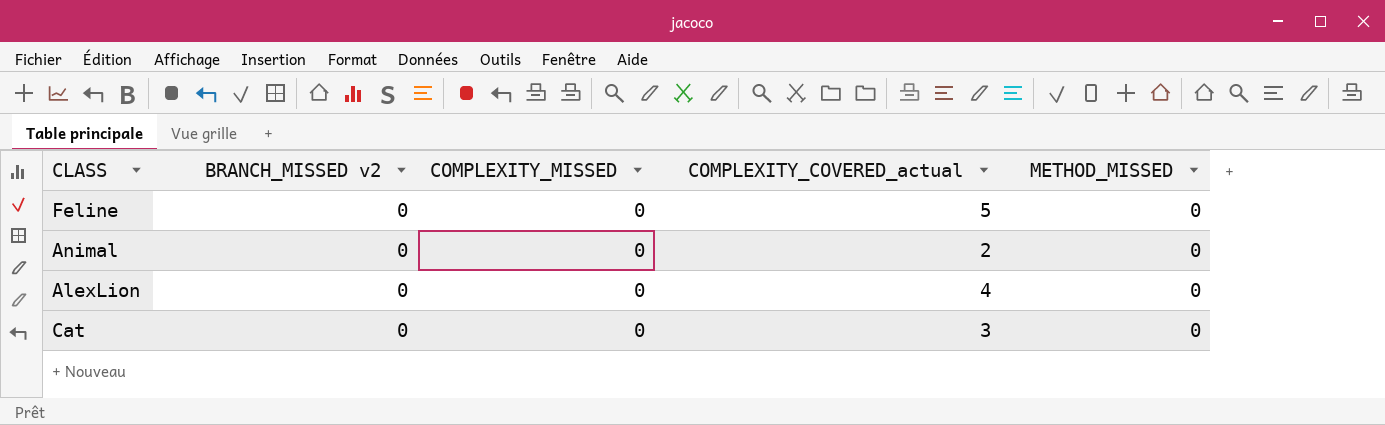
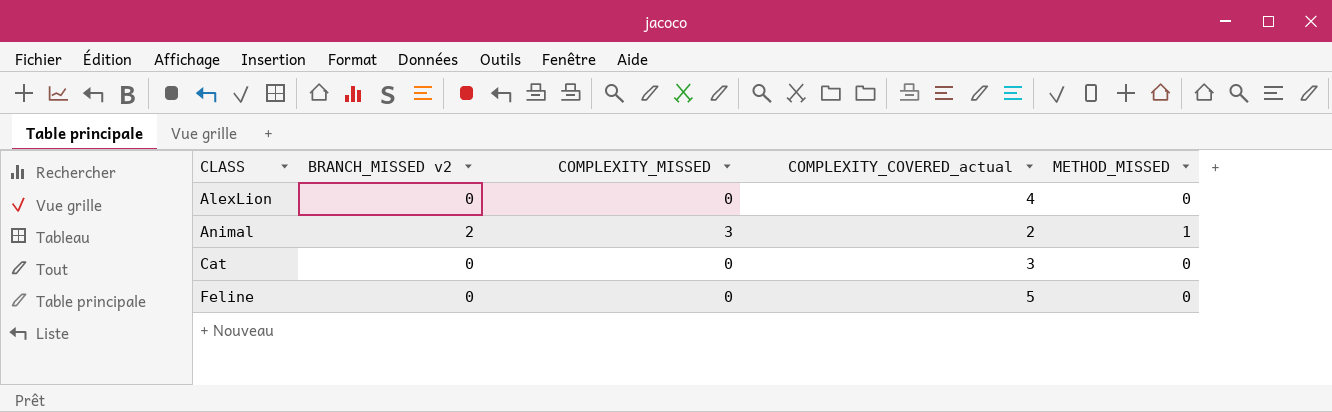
row order: none -> CLASS ascending
Animal | BRANCH_MISSED v2: 0 -> 2
Animal | COMPLEXITY_MISSED: 0 -> 3
Animal | METHOD_MISSED: 0 -> 1

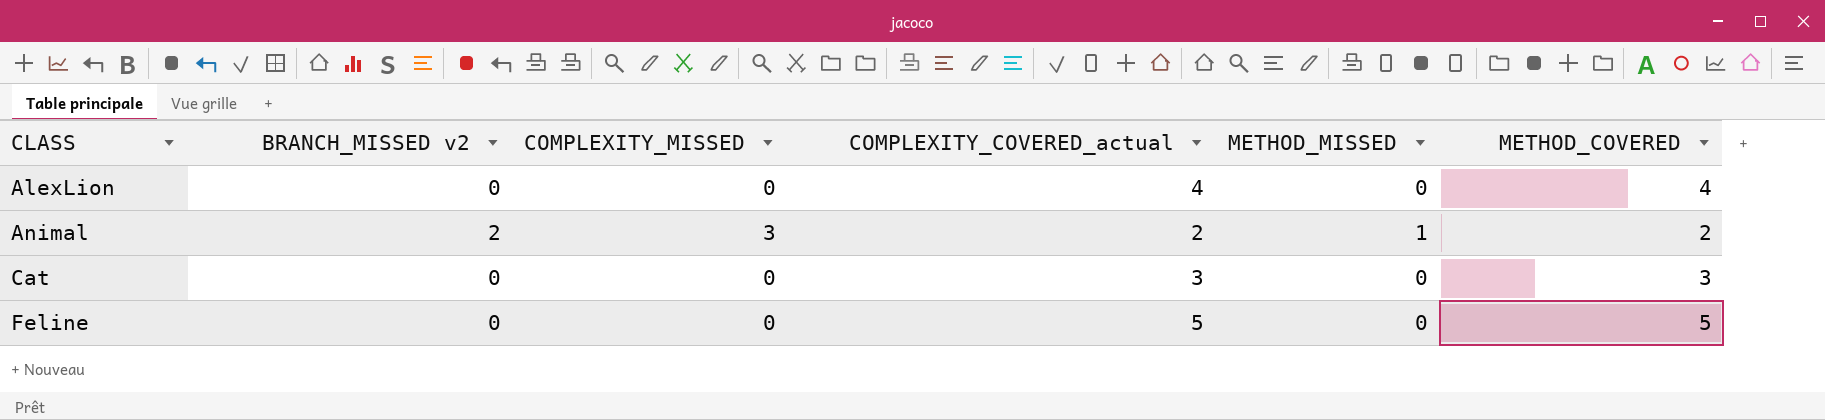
column METHOD_COVERED | position: none -> 6

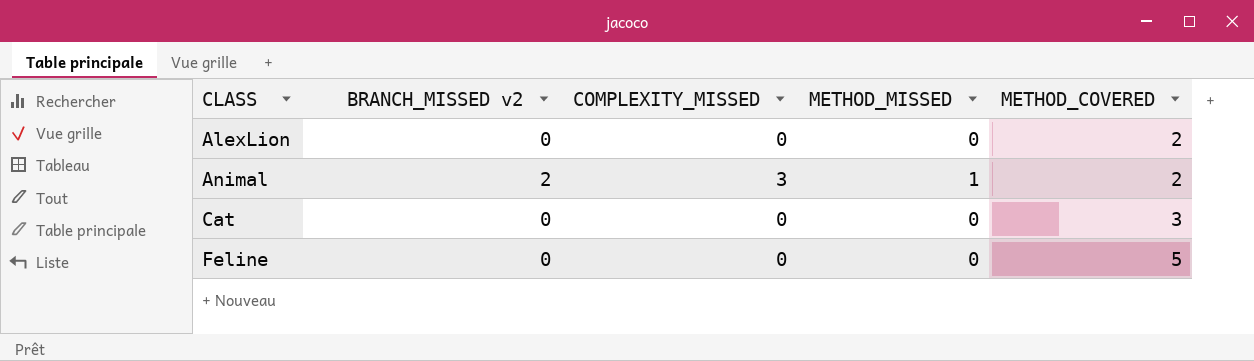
column COMPLEXITY_COVERED_actual | position: 4 -> none
AlexLion | METHOD_COVERED: 4 -> 2

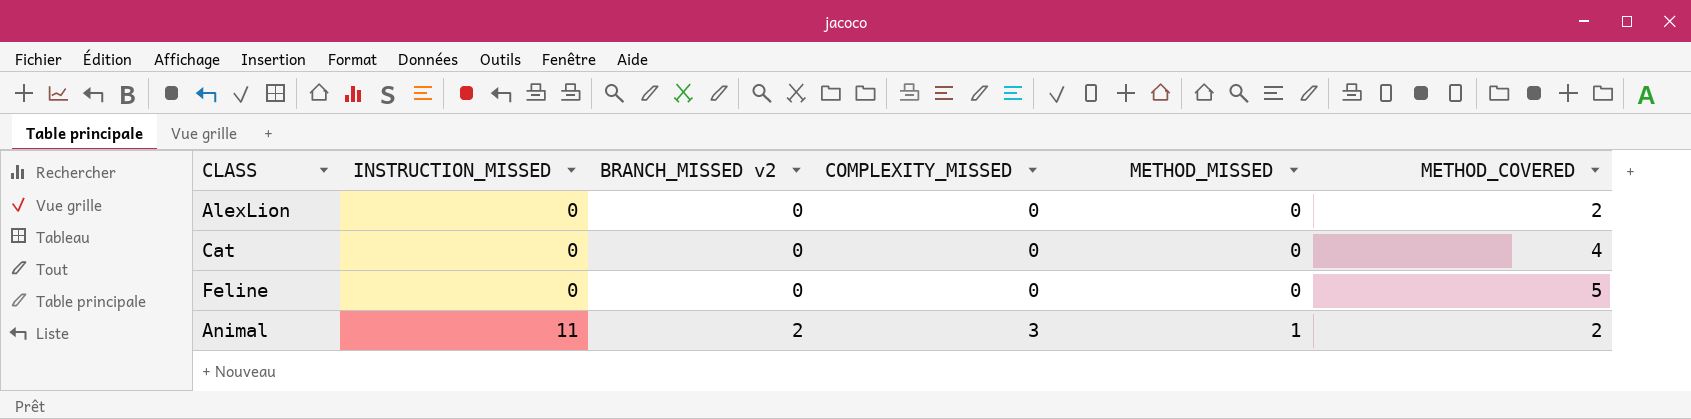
row order: CLASS ascending -> INSTRUCTION_MISSED ascending
column INSTRUCTION_MISSED | position: none -> 2
Cat | METHOD_COVERED: 3 -> 4

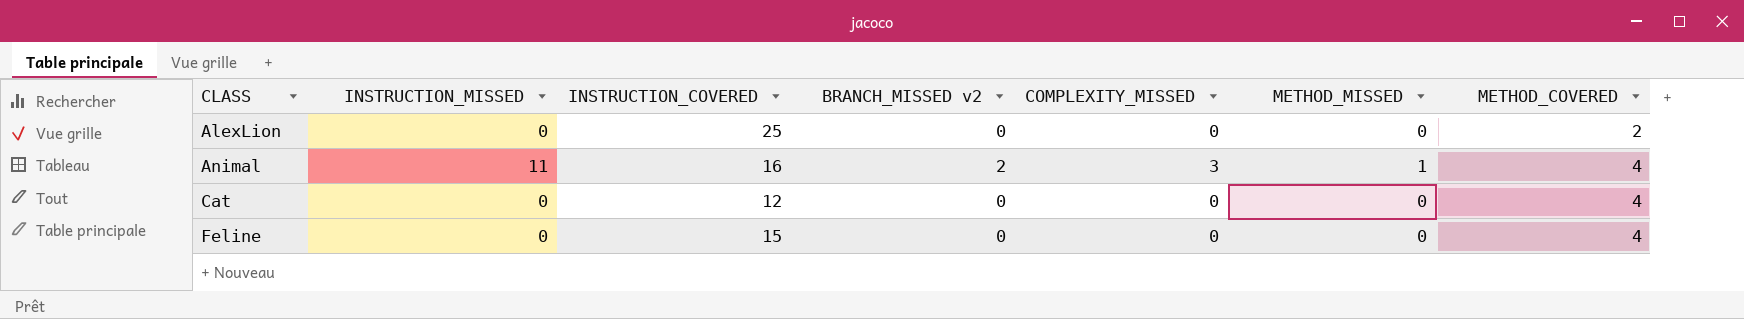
row order: INSTRUCTION_MISSED ascending -> CLASS ascending
column INSTRUCTION_COVERED | position: none -> 3
Animal | METHOD_COVERED: 2 -> 4
Feline | METHOD_COVERED: 5 -> 4

